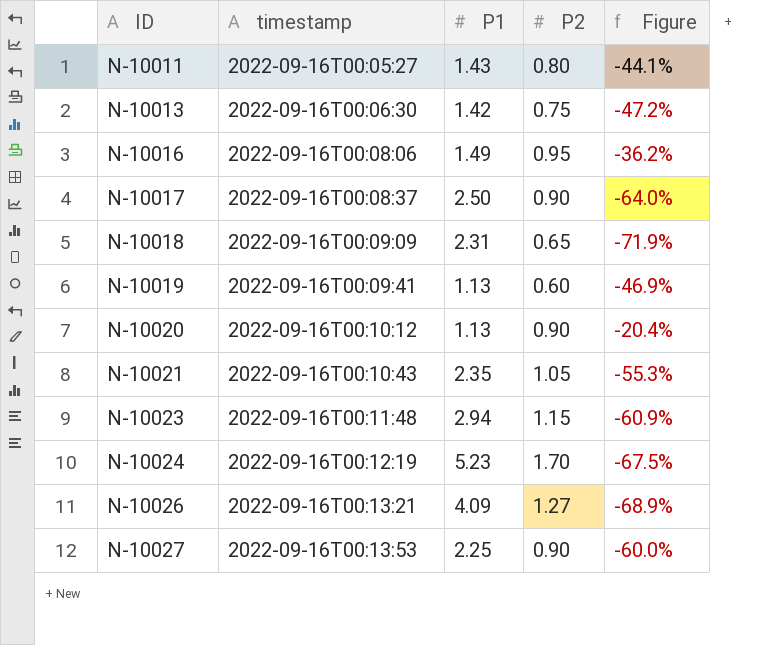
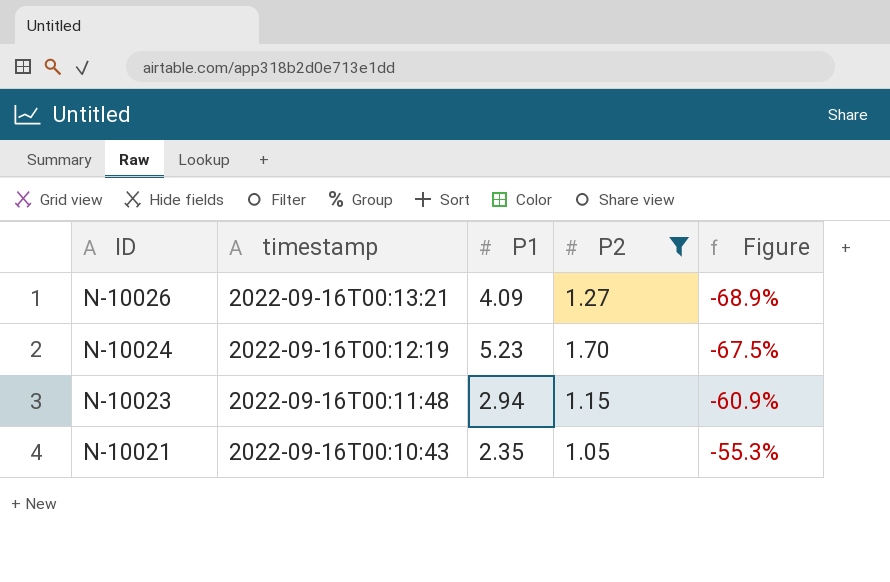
filter: none -> P2 >= 1.05
row order: ID ascending -> ID descending

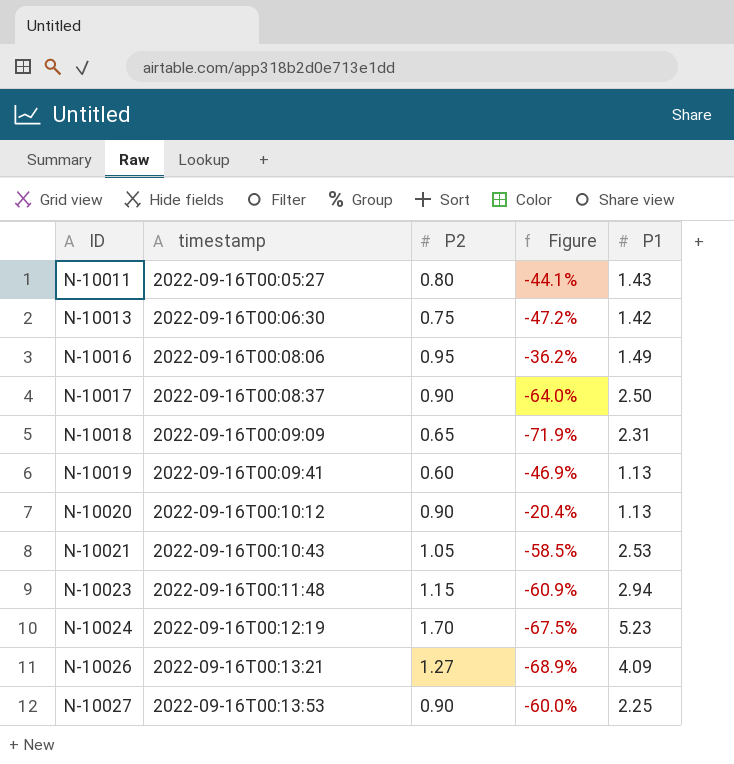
filter: P2 >= 1.05 -> none
row order: ID descending -> ID ascending
column P1 | position: 3 -> 5
N-10021 | Figure: -55.3% -> -58.5%
N-10021 | P1: 2.35 -> 2.53

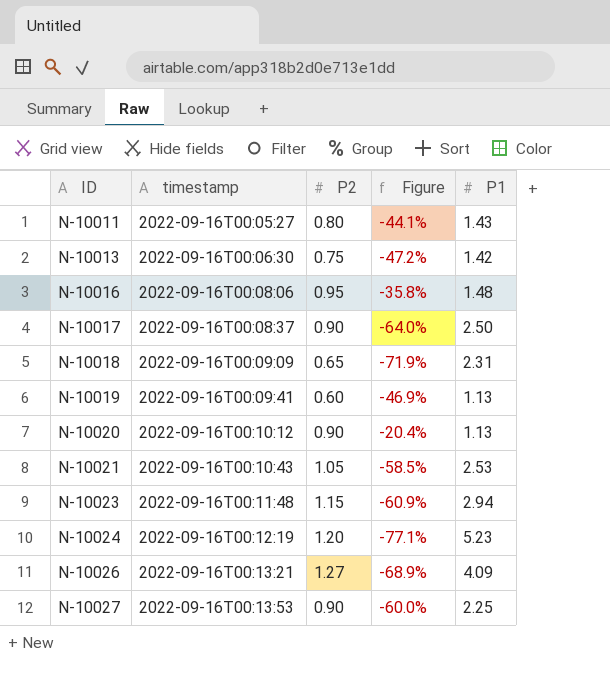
N-10016 | Figure: -36.2% -> -35.8%
N-10016 | P1: 1.49 -> 1.48
N-10024 | P2: 1.70 -> 1.20
N-10024 | Figure: -67.5% -> -77.1%

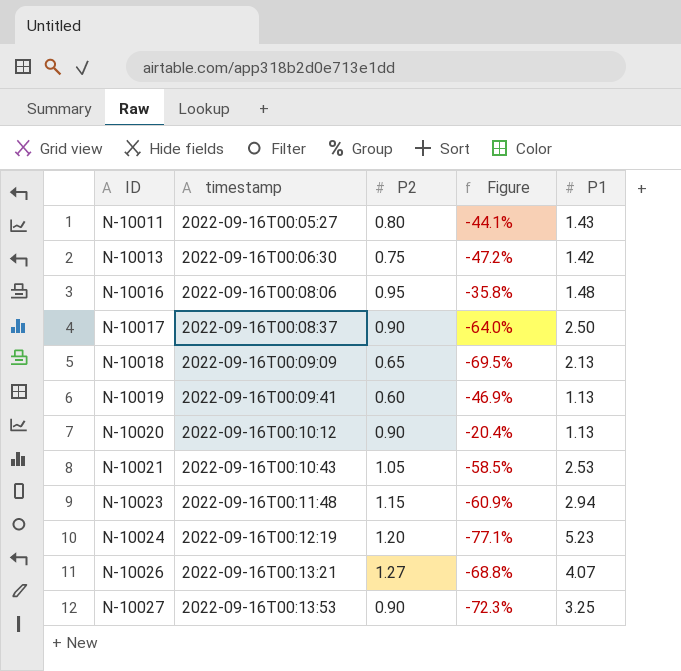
N-10018 | Figure: -71.9% -> -69.5%
N-10018 | P1: 2.31 -> 2.13
N-10026 | Figure: -68.9% -> -68.8%
N-10026 | P1: 4.09 -> 4.07
N-10027 | Figure: -60.0% -> -72.3%
N-10027 | P1: 2.25 -> 3.25

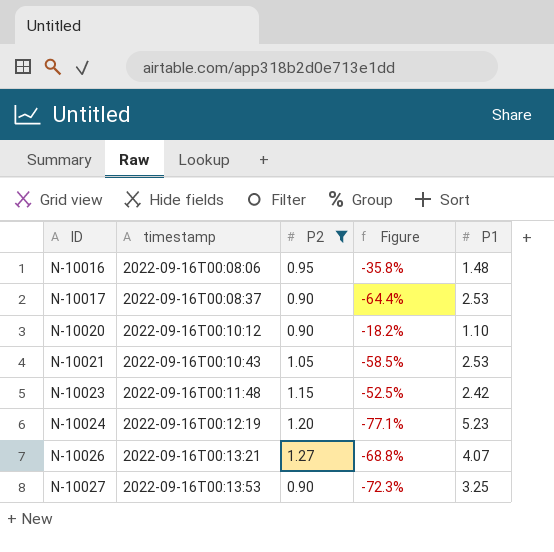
filter: none -> P2 >= 0.90
N-10017 | Figure: -64.0% -> -64.4%
N-10017 | P1: 2.50 -> 2.53
N-10020 | Figure: -20.4% -> -18.2%
N-10020 | P1: 1.13 -> 1.10
N-10023 | Figure: -60.9% -> -52.5%
N-10023 | P1: 2.94 -> 2.42

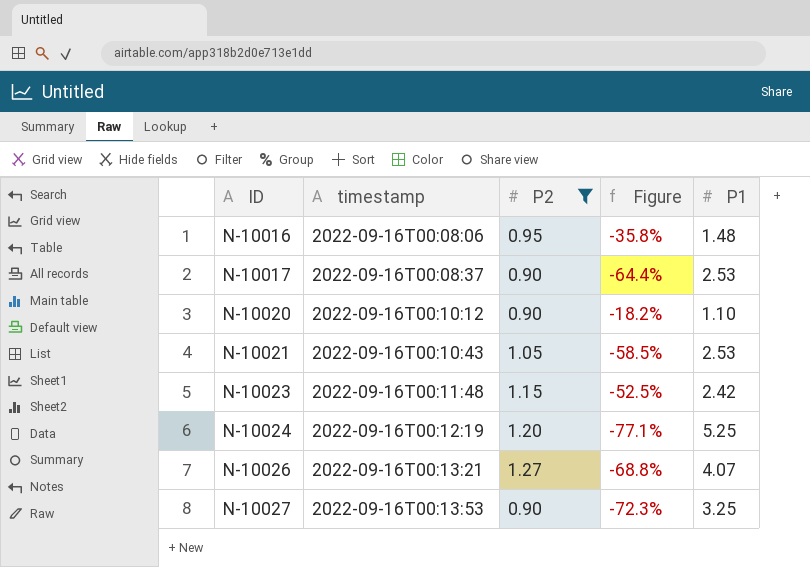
N-10024 | P1: 5.23 -> 5.25

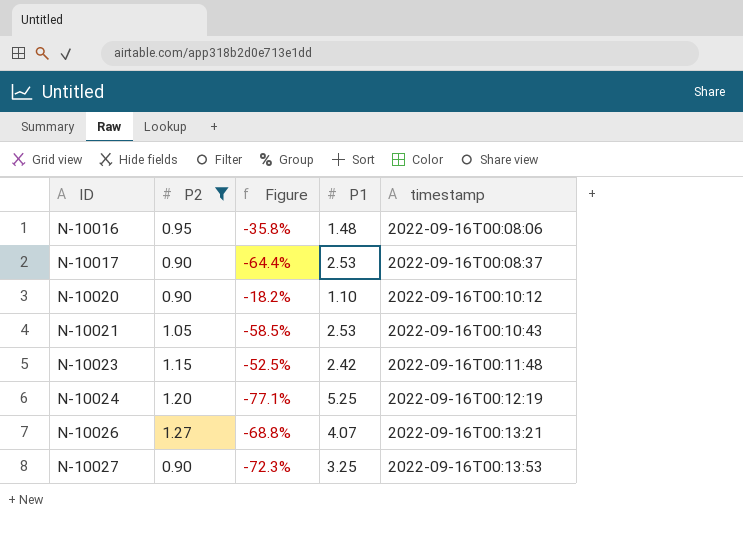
column timestamp | position: 2 -> 5

